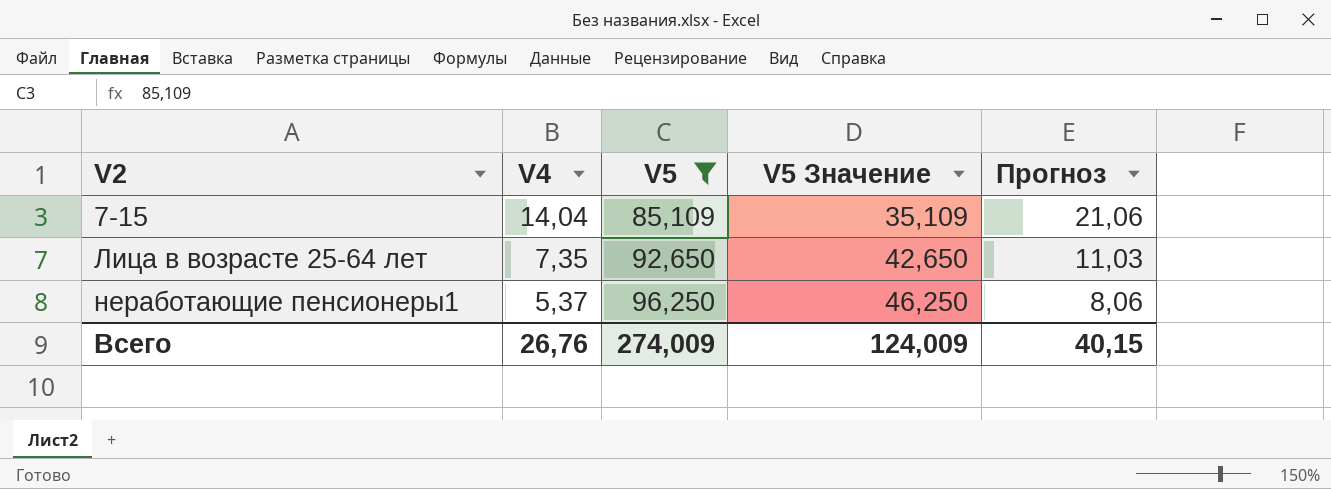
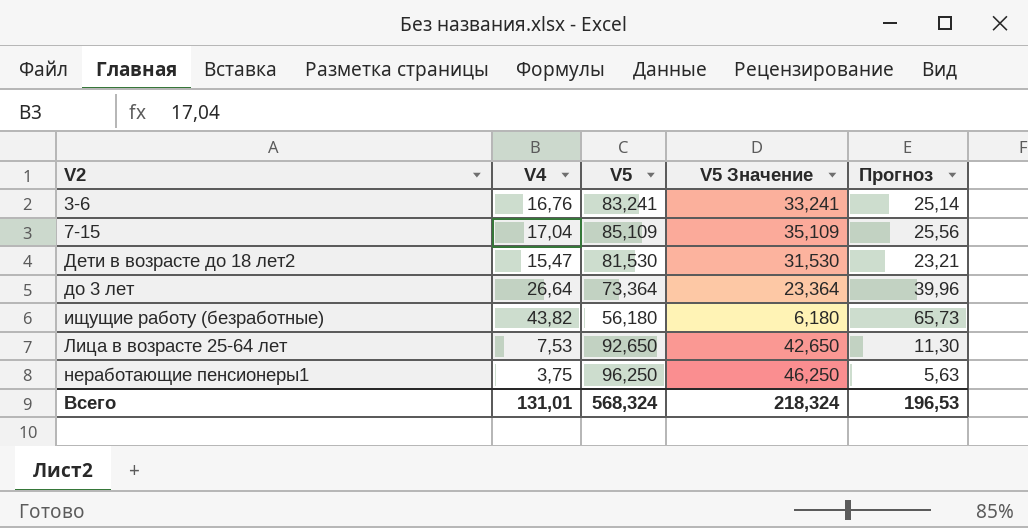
filter: V5 >= 85,109 -> none
7-15 | V4: 14,04 -> 17,04
7-15 | Прогноз: 21,06 -> 25,56
Лица в возрасте 25-64 лет | V4: 7,35 -> 7,53
Лица в возрасте 25-64 лет | Прогноз: 11,03 -> 11,30
неработающие пенсионеры1 | V4: 5,37 -> 3,75
неработающие пенсионеры1 | Прогноз: 8,06 -> 5,63
Всего | V4: 26,76 -> 131,01
Всего | V5: 274,009 -> 568,324
Всего | V5 Значение: 124,009 -> 218,324
Всего | Прогноз: 40,15 -> 196,53

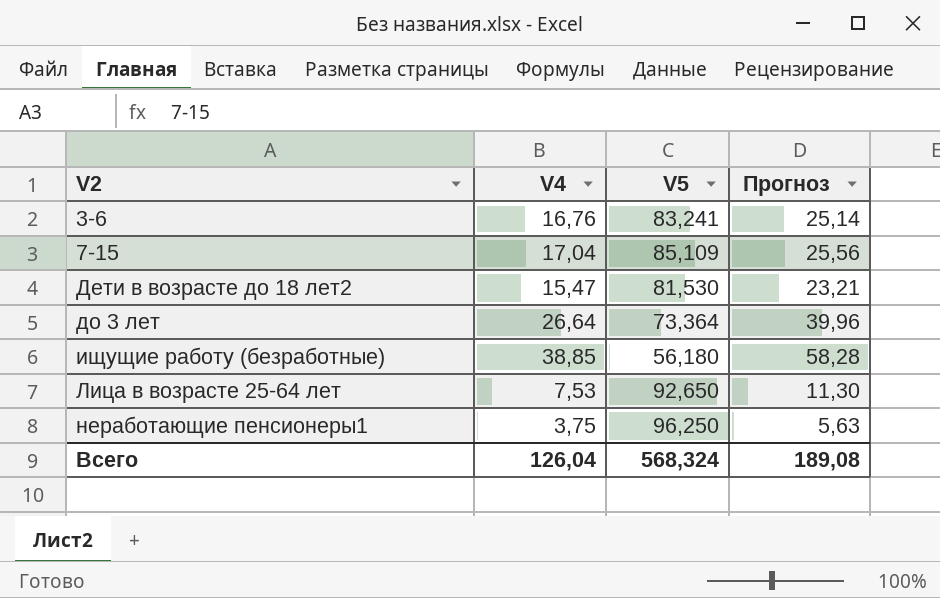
column V5 Значение | formula: [V5] - 50 -> none
ищущие работу (безработные) | V4: 43,82 -> 38,85
ищущие работу (безработные) | Прогноз: 65,73 -> 58,28
Всего | V4: 131,01 -> 126,04
Всего | Прогноз: 196,53 -> 189,08

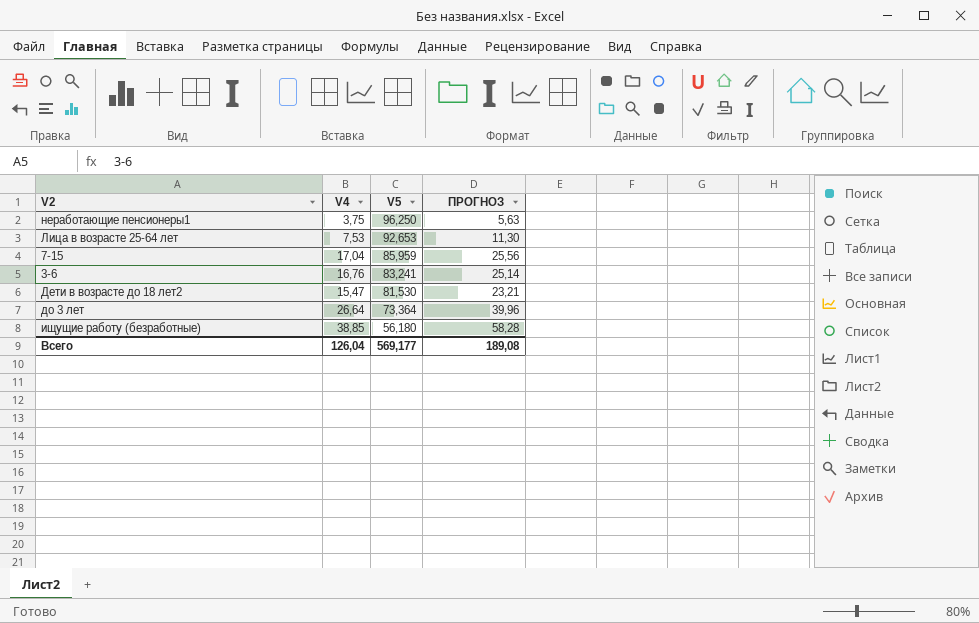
row order: V2 ascending -> V5 descending
column name: Прогноз -> ПРОГНОЗ
Лица в возрасте 25-64 лет | V5: 92,650 -> 92,653
7-15 | V5: 85,109 -> 85,959
Всего | V5: 568,324 -> 569,177

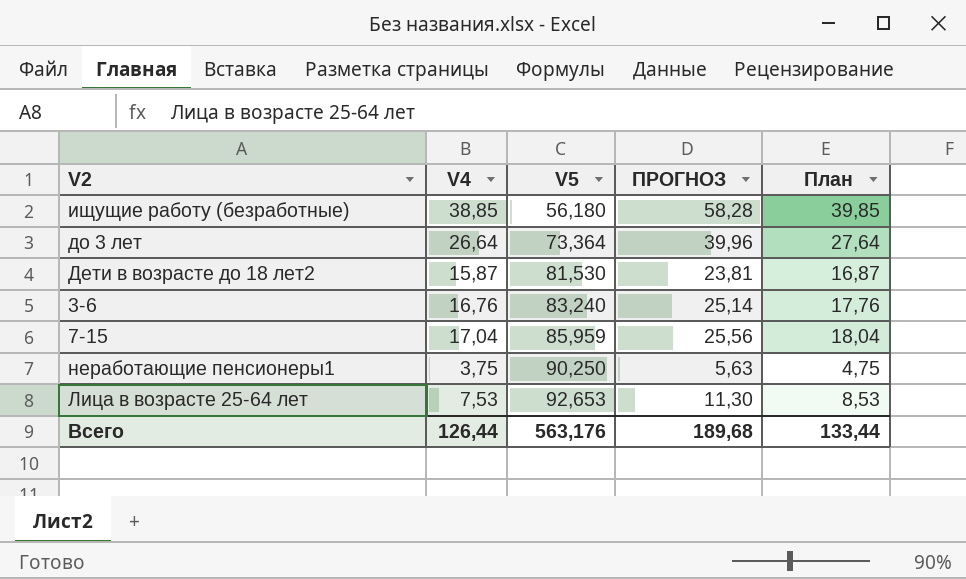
row order: V5 descending -> V5 ascending
column План | formula: none -> [V4] + 1
Дети в возрасте до 18 лет2 | V4: 15,47 -> 15,87
Дети в возрасте до 18 лет2 | ПРОГНОЗ: 23,21 -> 23,81
3-6 | V5: 83,241 -> 83,240
неработающие пенсионеры1 | V5: 96,250 -> 90,250
Всего | V4: 126,04 -> 126,44
Всего | V5: 569,177 -> 563,176
Всего | ПРОГНОЗ: 189,08 -> 189,68

